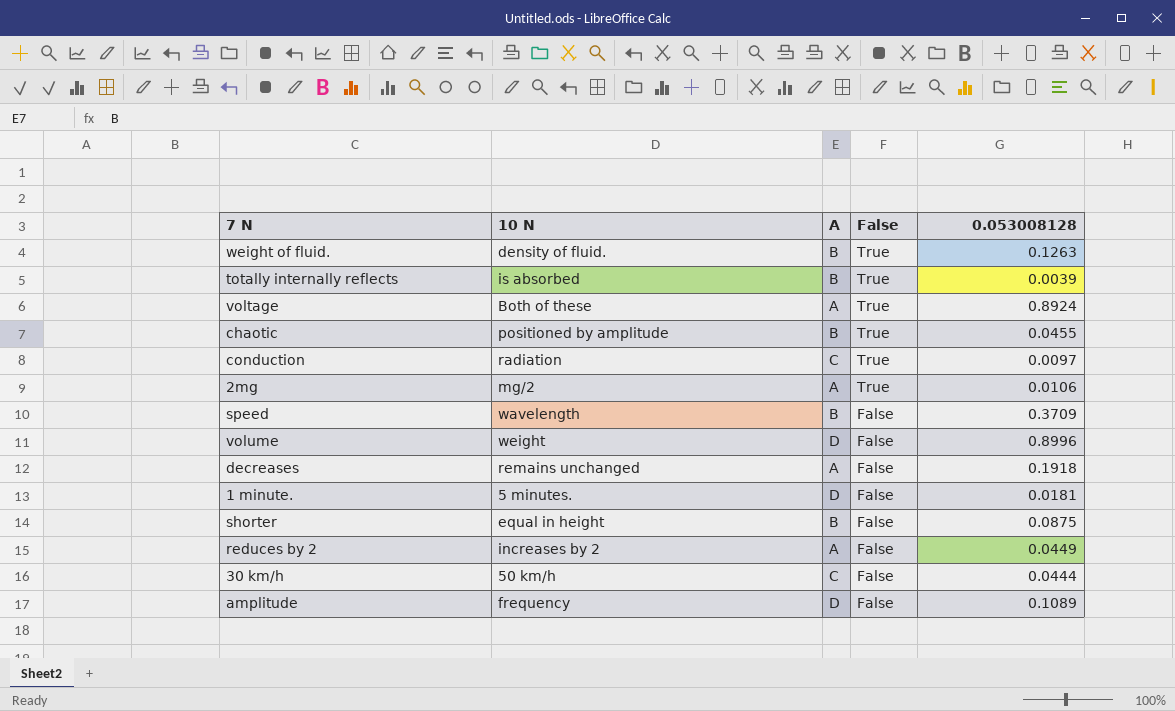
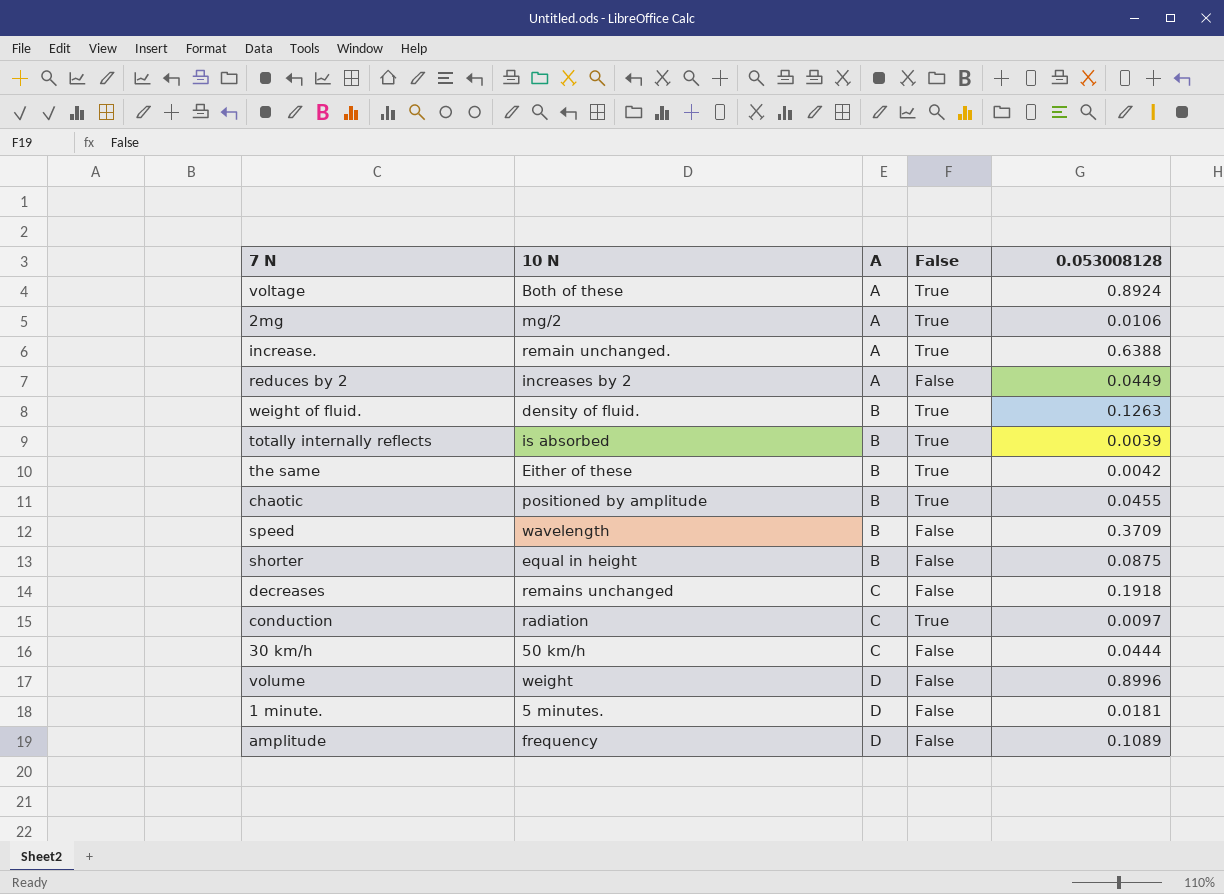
row order: False descending -> A ascending
row increase.: none -> remain unchanged. | A | True | 0.6388
row the same: none -> Either of these | B | True | 0.0042
decreases | A: A -> C

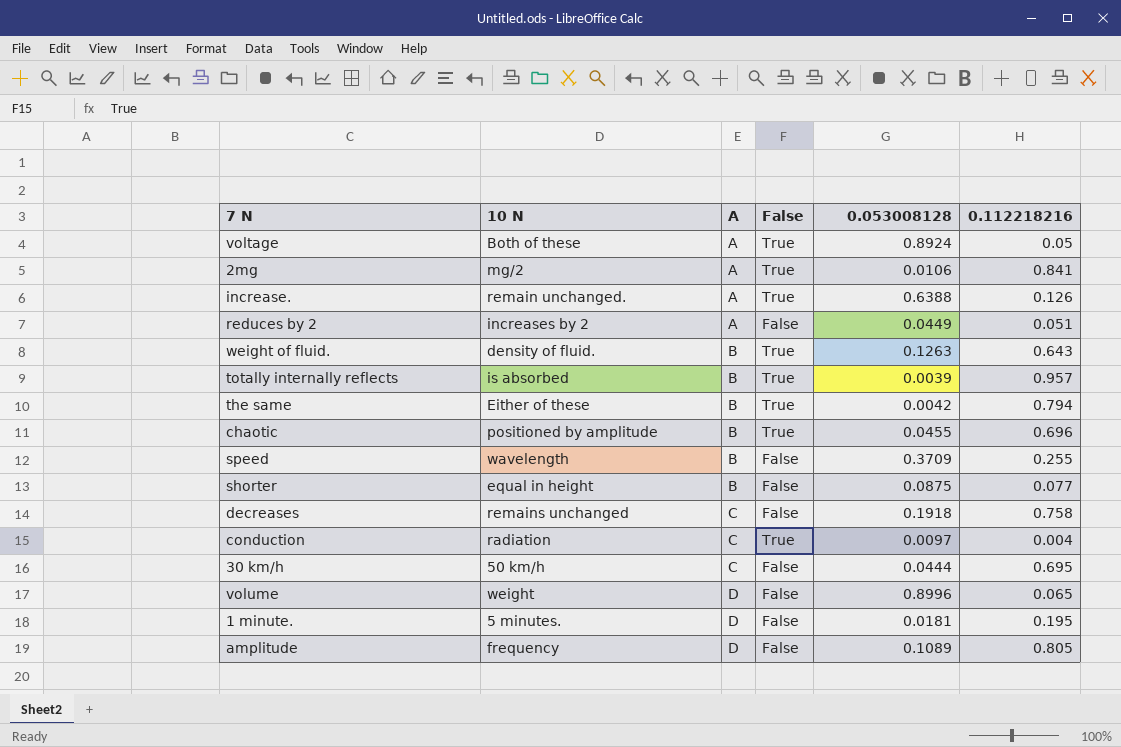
column 0.112218216 | position: none -> 6

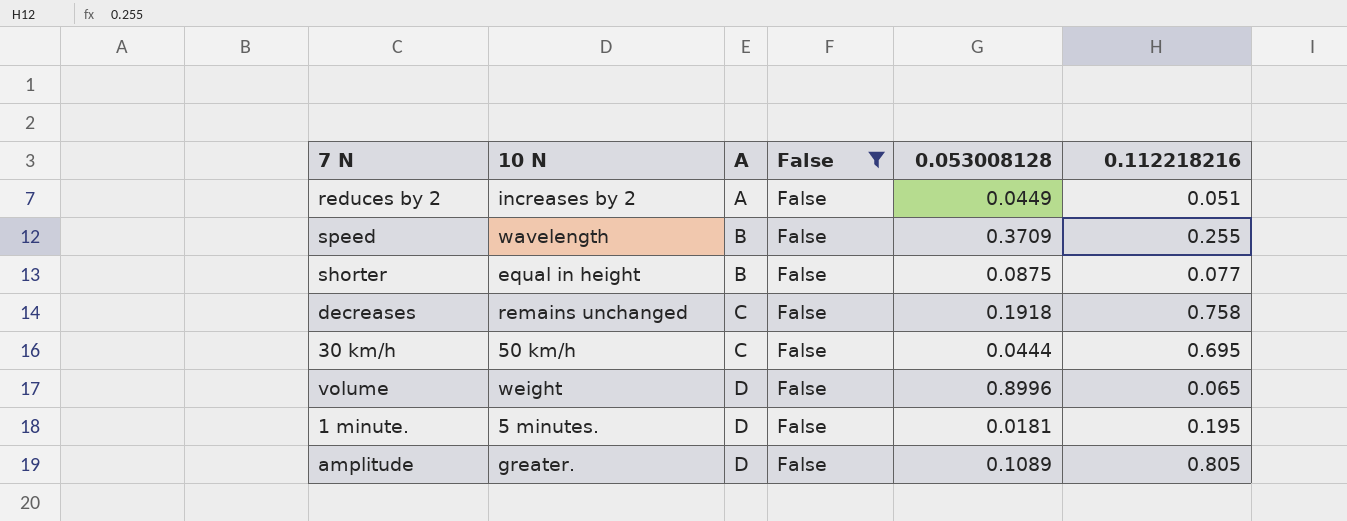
filter: none -> False = False
amplitude | 10 N: frequency -> greater.

